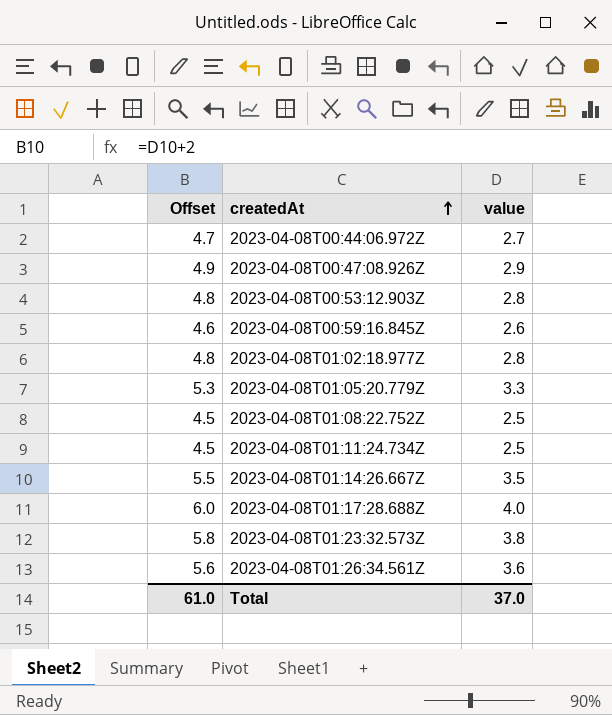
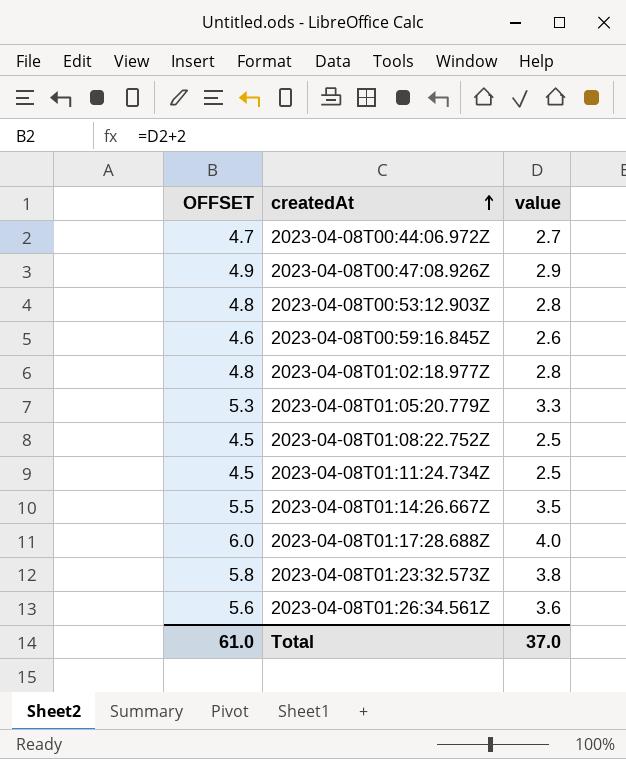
column name: Offset -> OFFSET

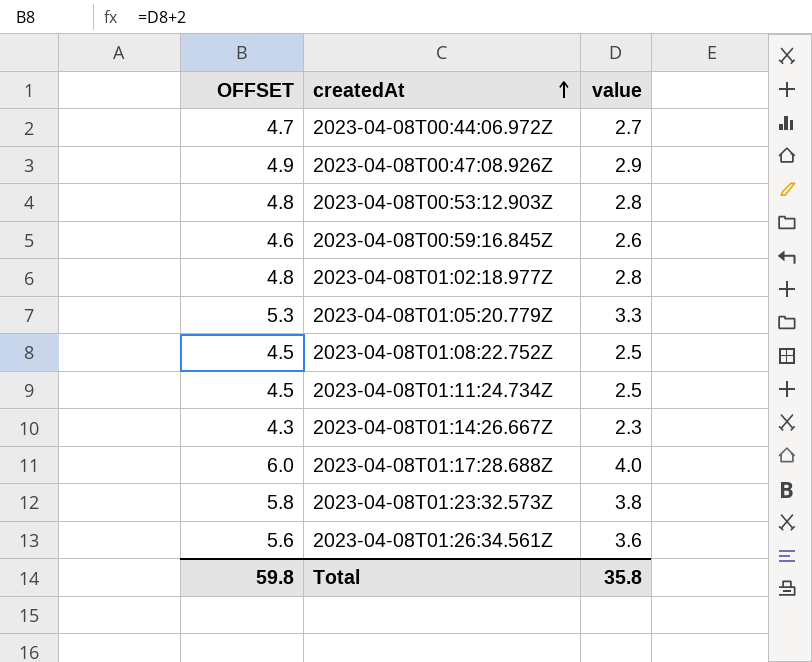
2023-04-08T01:14:26.667Z | OFFSET: 5.5 -> 4.3
2023-04-08T01:14:26.667Z | value: 3.5 -> 2.3
Total | OFFSET: 61.0 -> 59.8
Total | value: 37.0 -> 35.8

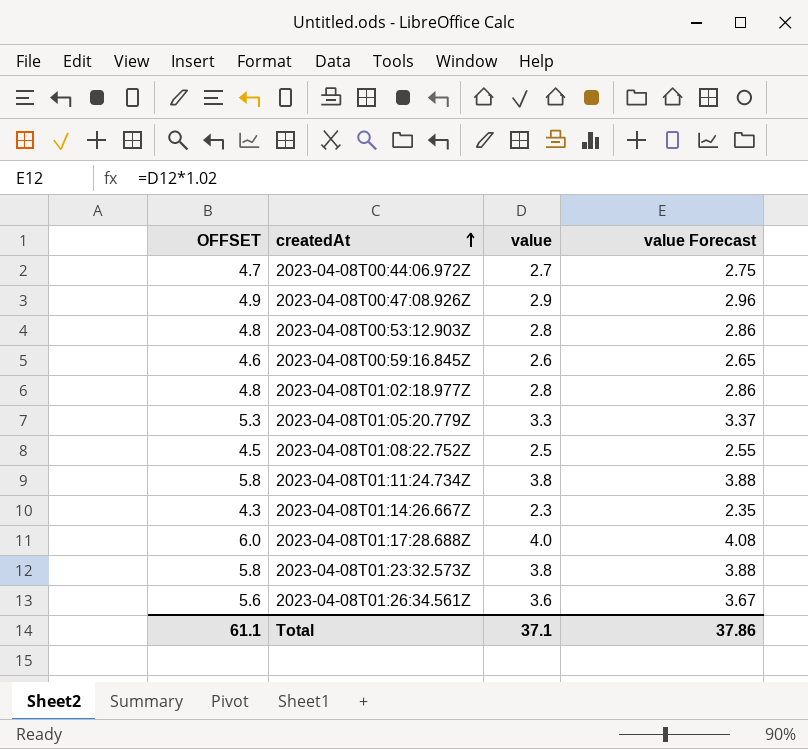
column value Forecast | formula: none -> [value] * 1.02
2023-04-08T01:11:24.734Z | OFFSET: 4.5 -> 5.8
2023-04-08T01:11:24.734Z | value: 2.5 -> 3.8
Total | OFFSET: 59.8 -> 61.1
Total | value: 35.8 -> 37.1

